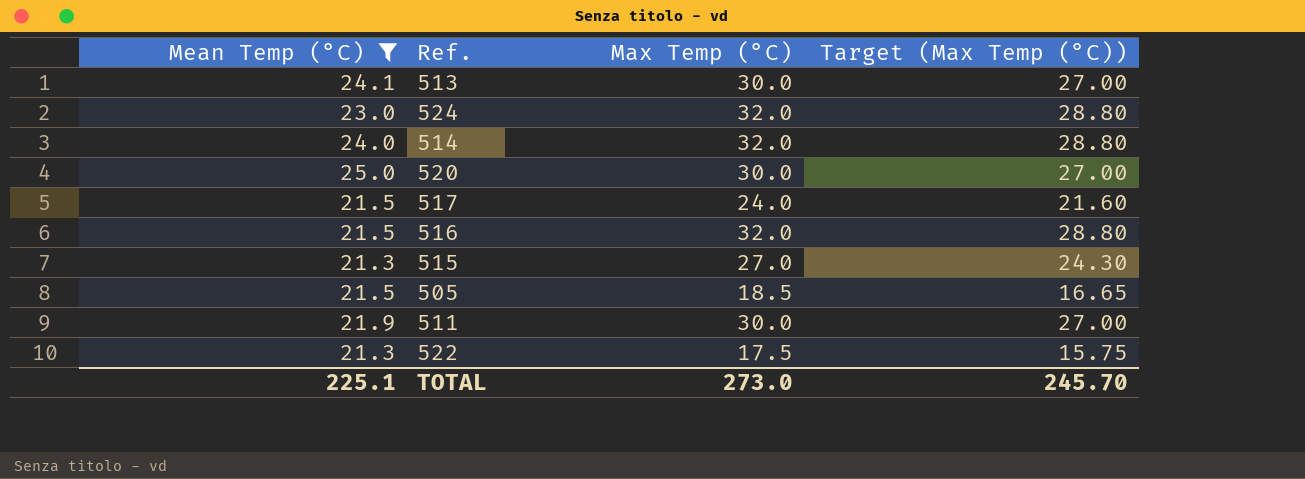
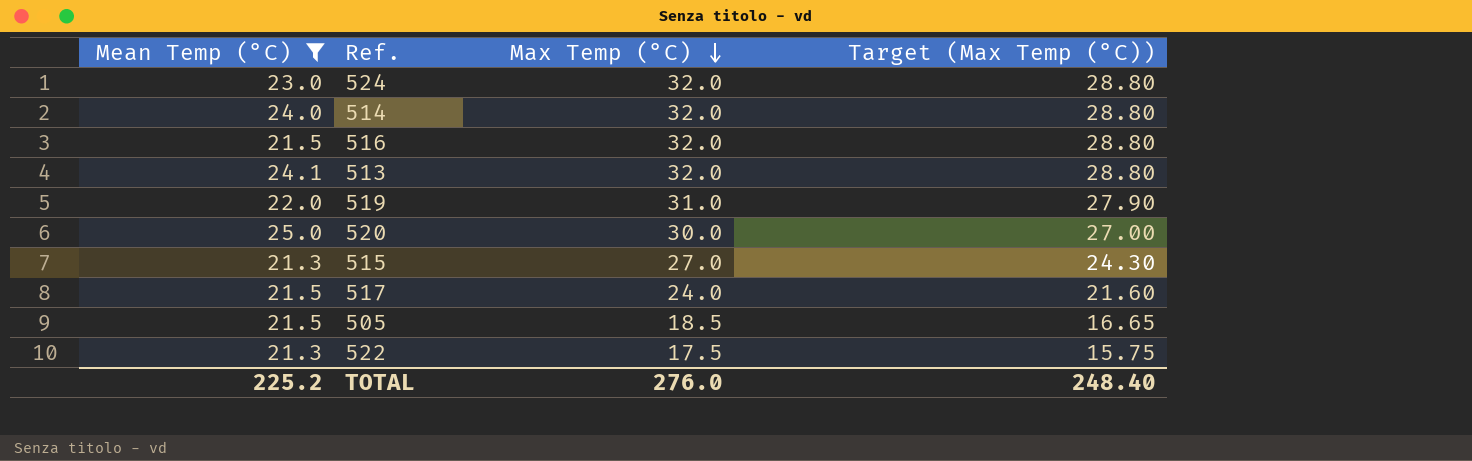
row order: none -> Max Temp (°C) descending
row 511: 21.9 | 30.0 | 27.00 -> none
513 | Max Temp (°C): 30.0 -> 32.0
513 | Target (Max Temp (°C)): 27.00 -> 28.80
row 519: none -> 22.0 | 31.0 | 27.90
TOTAL | Mean Temp (°C): 225.1 -> 225.2
TOTAL | Max Temp (°C): 273.0 -> 276.0
TOTAL | Target (Max Temp (°C)): 245.70 -> 248.40

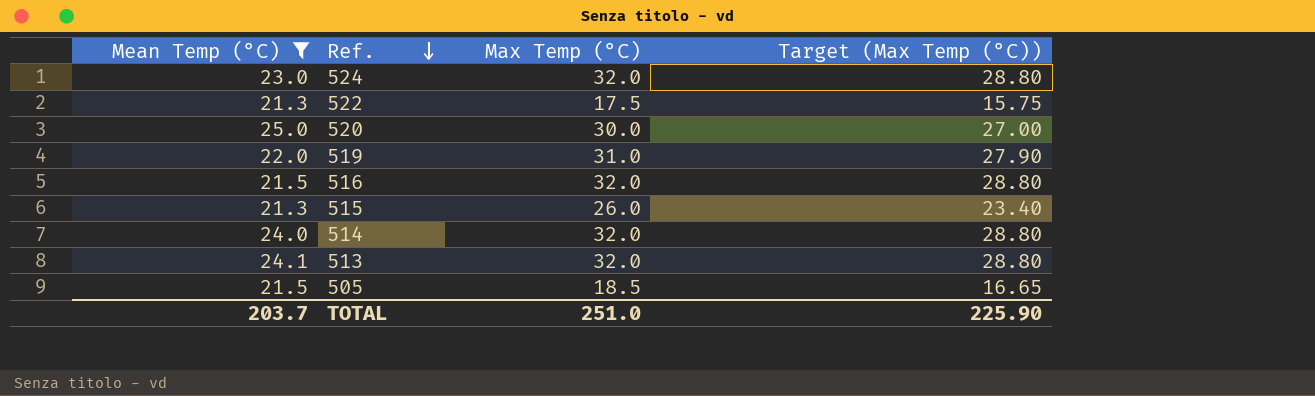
row order: Max Temp (°C) descending -> Ref. descending
row 517: 21.5 | 24.0 | 21.60 -> none
515 | Max Temp (°C): 27.0 -> 26.0
515 | Target (Max Temp (°C)): 24.30 -> 23.40
TOTAL | Mean Temp (°C): 225.2 -> 203.7
TOTAL | Max Temp (°C): 276.0 -> 251.0
TOTAL | Target (Max Temp (°C)): 248.40 -> 225.90

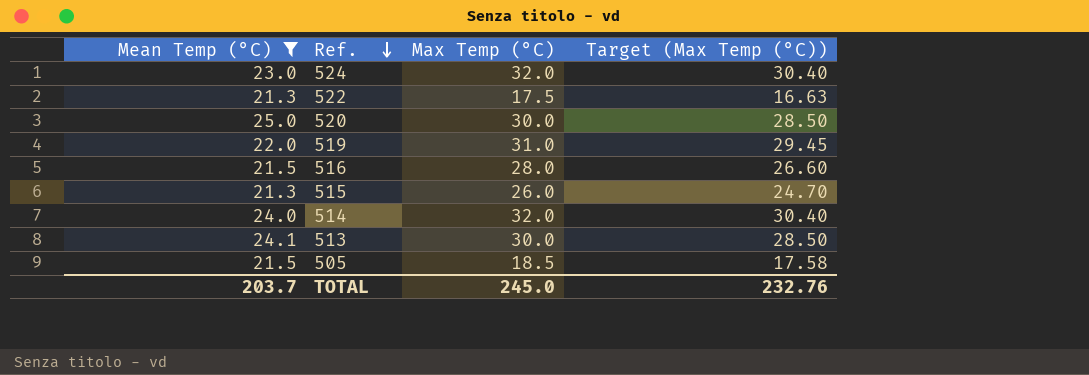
column Target (Max Temp (°C)) | formula: [Max Temp (°C)] * 0.9 -> [Max Temp (°C)] * 0.95
516 | Max Temp (°C): 32.0 -> 28.0
513 | Max Temp (°C): 32.0 -> 30.0
TOTAL | Max Temp (°C): 251.0 -> 245.0
TOTAL | Target (Max Temp (°C)): 225.90 -> 232.76

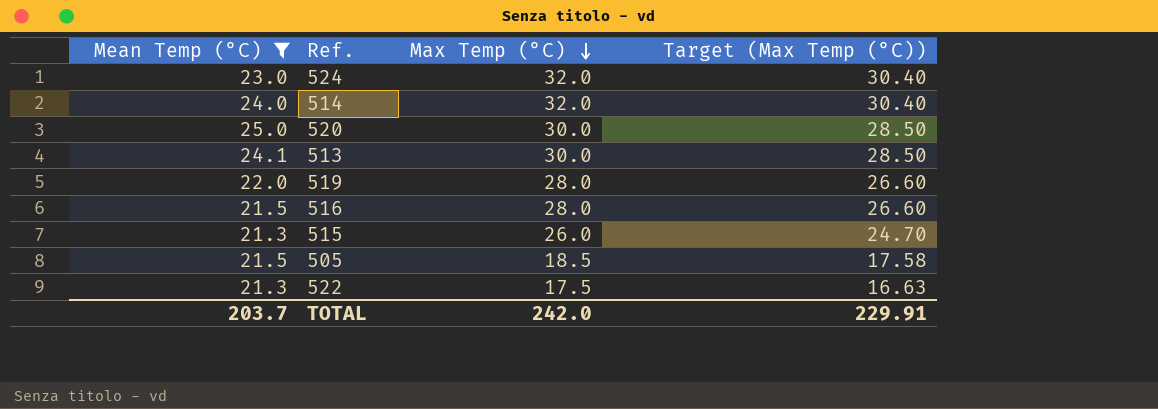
row order: Ref. descending -> Max Temp (°C) descending
519 | Max Temp (°C): 31.0 -> 28.0
519 | Target (Max Temp (°C)): 29.45 -> 26.60
TOTAL | Max Temp (°C): 245.0 -> 242.0
TOTAL | Target (Max Temp (°C)): 232.76 -> 229.91

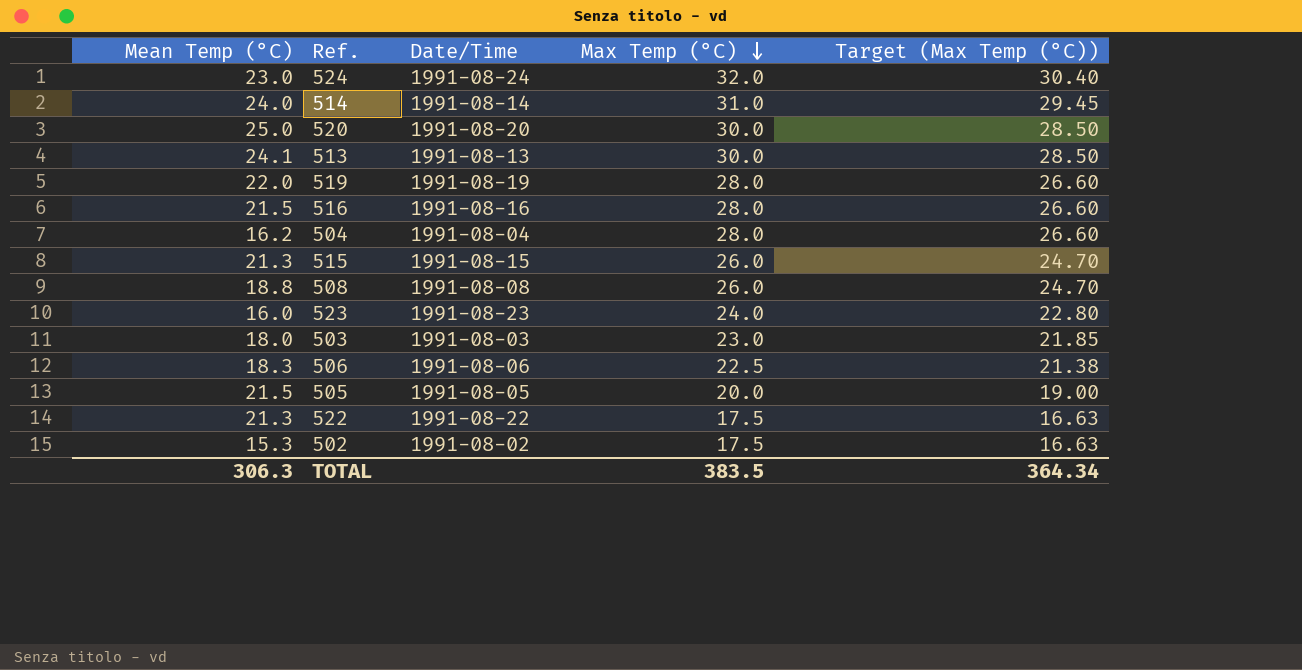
filter: Mean Temp (°C) >= 21.3 -> none
column Date/Time | position: none -> 3
514 | Max Temp (°C): 32.0 -> 31.0
514 | Target (Max Temp (°C)): 30.40 -> 29.45
505 | Max Temp (°C): 18.5 -> 20.0
505 | Target (Max Temp (°C)): 17.58 -> 19.00
TOTAL | Mean Temp (°C): 203.7 -> 306.3
TOTAL | Max Temp (°C): 242.0 -> 383.5
TOTAL | Target (Max Temp (°C)): 229.91 -> 364.34

